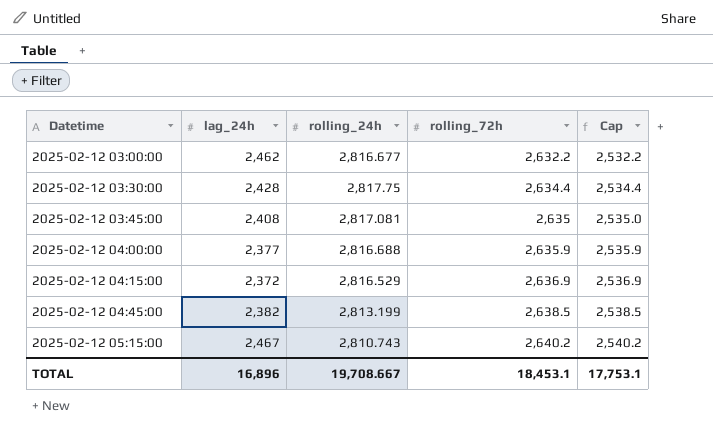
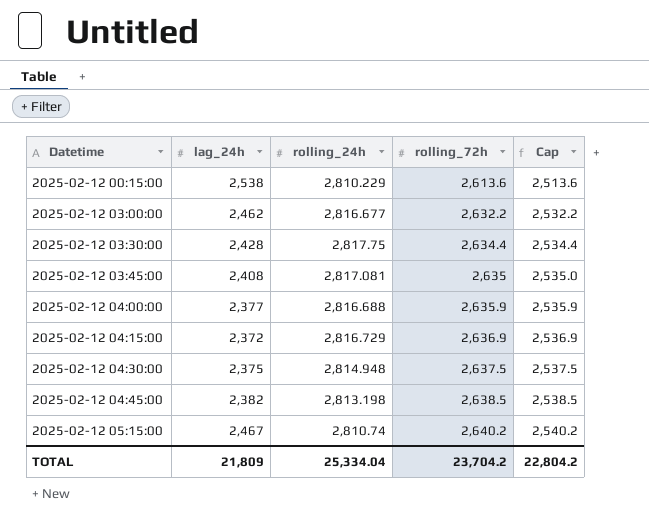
row 2025-02-12 00:15:00: none -> 2,538 | 2,810.229 | 2,613.6 | 2,513.6
2025-02-12 04:15:00 | rolling_24h: 2,816.529 -> 2,816.729
row 2025-02-12 04:30:00: none -> 2,375 | 2,814.948 | 2,637.5 | 2,537.5
2025-02-12 04:45:00 | rolling_24h: 2,813.199 -> 2,813.198
2025-02-12 05:15:00 | rolling_24h: 2,810.743 -> 2,810.74
TOTAL | lag_24h: 16,896 -> 21,809
TOTAL | rolling_24h: 19,708.667 -> 25,334.04
TOTAL | rolling_72h: 18,453.1 -> 23,704.2
TOTAL | Cap: 17,753.1 -> 22,804.2

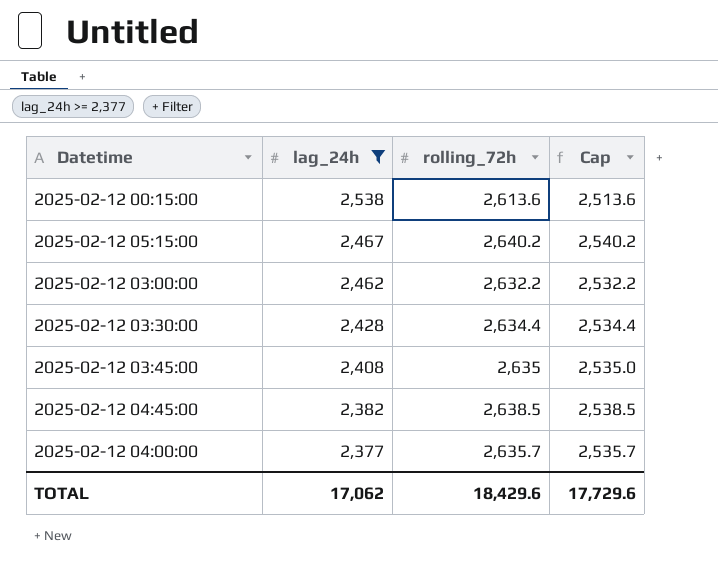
filter: none -> lag_24h >= 2,377
row order: Datetime ascending -> lag_24h descending
column rolling_24h | position: 3 -> none
2025-02-12 04:00:00 | rolling_72h: 2,635.9 -> 2,635.7
2025-02-12 04:00:00 | Cap: 2,535.9 -> 2,535.7
TOTAL | lag_24h: 21,809 -> 17,062
TOTAL | rolling_72h: 23,704.2 -> 18,429.6
TOTAL | Cap: 22,804.2 -> 17,729.6

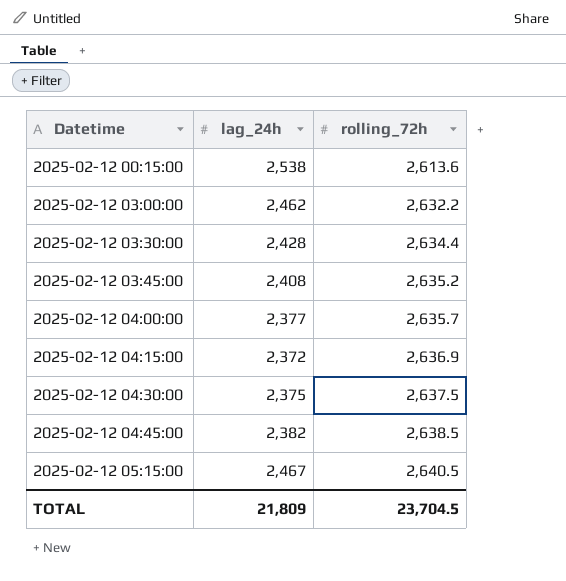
filter: lag_24h >= 2,377 -> none
row order: lag_24h descending -> Datetime ascending
column Cap | formula: [rolling_72h] - 100 -> none
2025-02-12 03:45:00 | rolling_72h: 2,635 -> 2,635.2
2025-02-12 05:15:00 | rolling_72h: 2,640.2 -> 2,640.5
TOTAL | lag_24h: 17,062 -> 21,809
TOTAL | rolling_72h: 18,429.6 -> 23,704.5

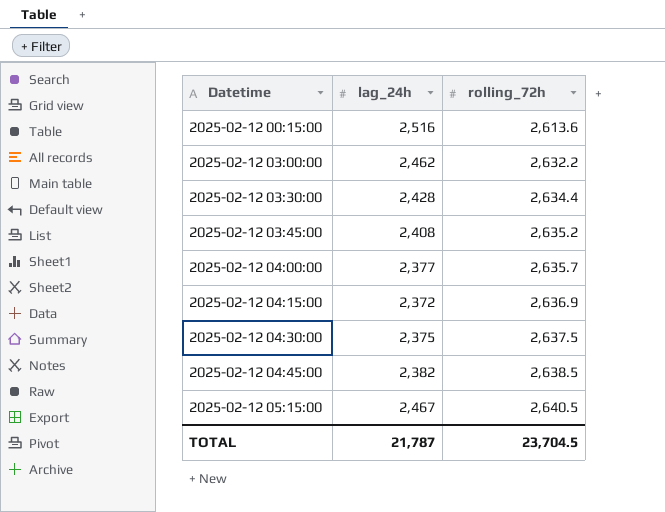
2025-02-12 00:15:00 | lag_24h: 2,538 -> 2,516
TOTAL | lag_24h: 21,809 -> 21,787

